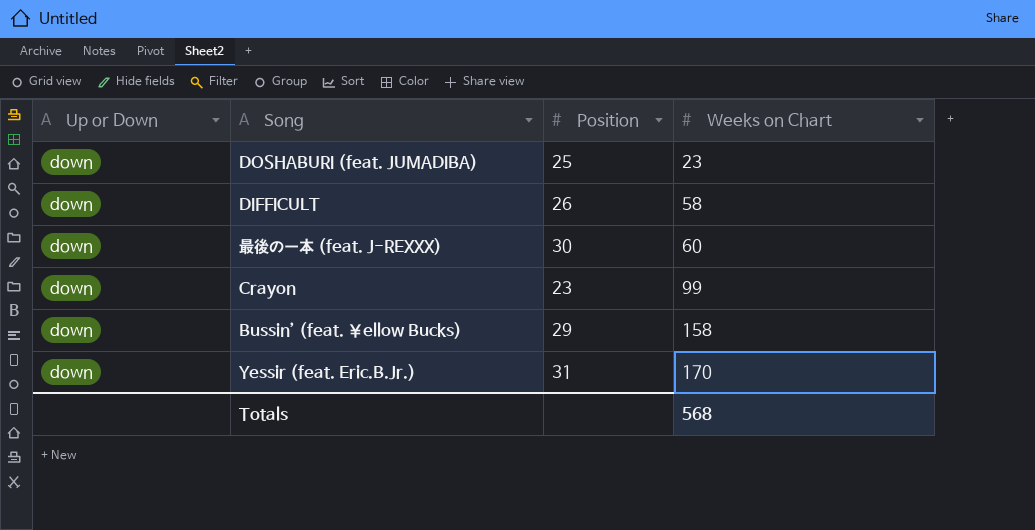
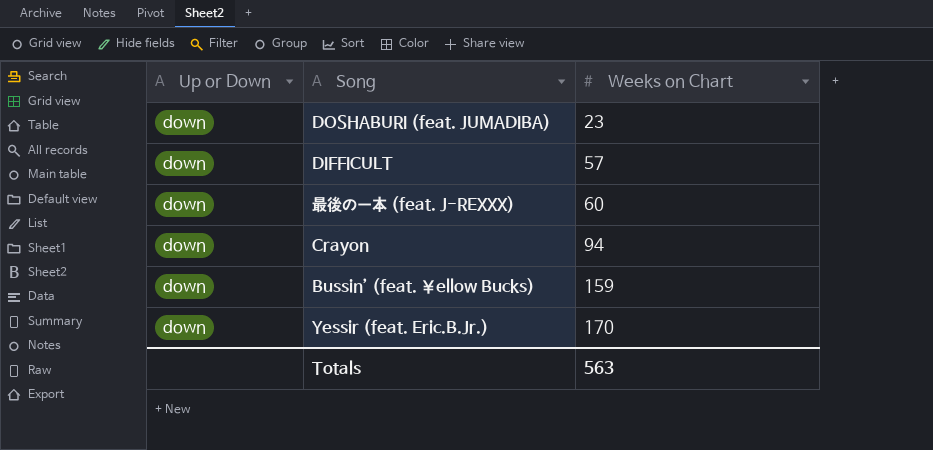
column Position | position: 3 -> none
DIFFICULT | Weeks on Chart: 58 -> 57
Crayon | Weeks on Chart: 99 -> 94
Bussin’ (feat. ¥ellow Bucks) | Weeks on Chart: 158 -> 159
Totals | Weeks on Chart: 568 -> 563

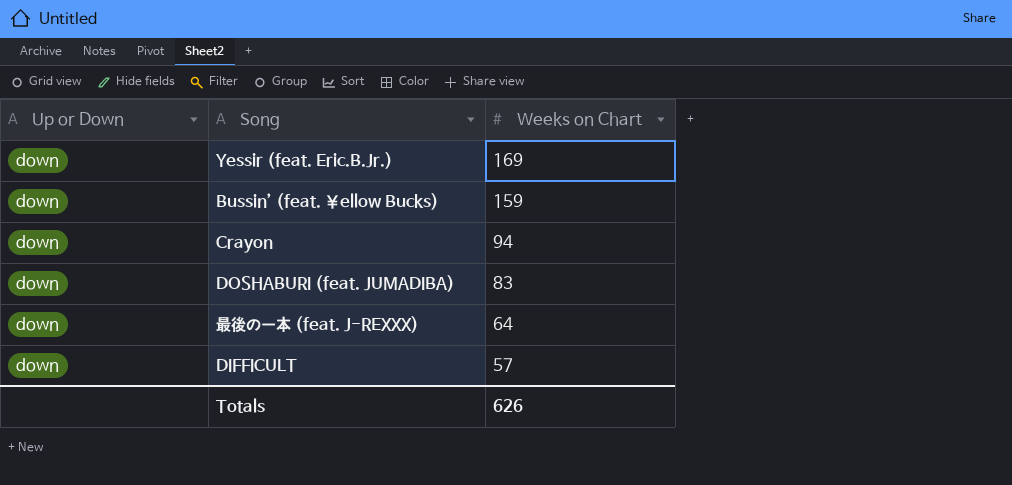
row order: Weeks on Chart ascending -> Weeks on Chart descending
Yessir (feat. Eric.B.Jr.) | Weeks on Chart: 170 -> 169
DOSHABURI (feat. JUMADIBA) | Weeks on Chart: 23 -> 83
最後の一本 (feat. J-REXXX) | Weeks on Chart: 60 -> 64
Totals | Weeks on Chart: 563 -> 626

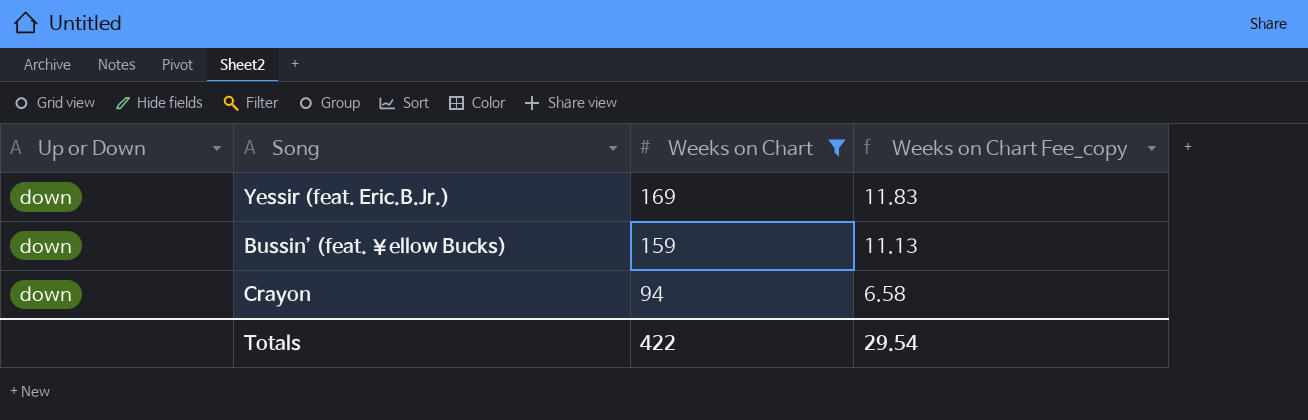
filter: none -> Weeks on Chart >= 94
column Weeks on Chart Fee_copy | formula: none -> [Weeks on Chart] * 0.07
Totals | Weeks on Chart: 626 -> 422

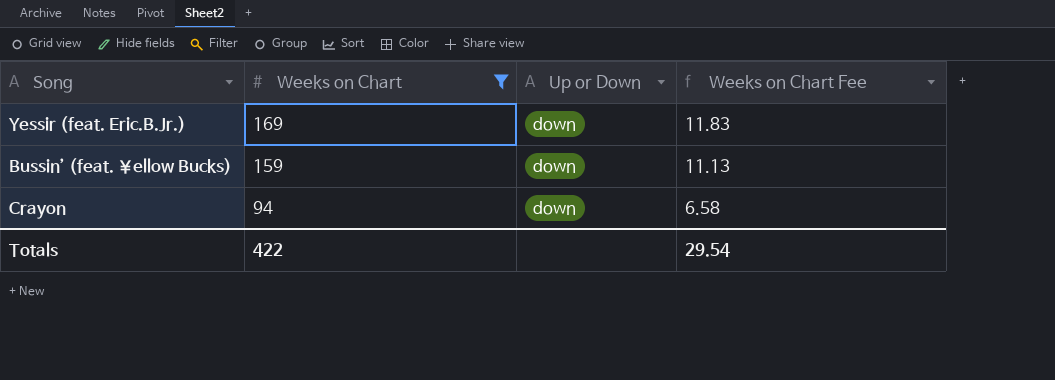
column Up or Down | position: 1 -> 3
column name: Weeks on Chart Fee_copy -> Weeks on Chart Fee

